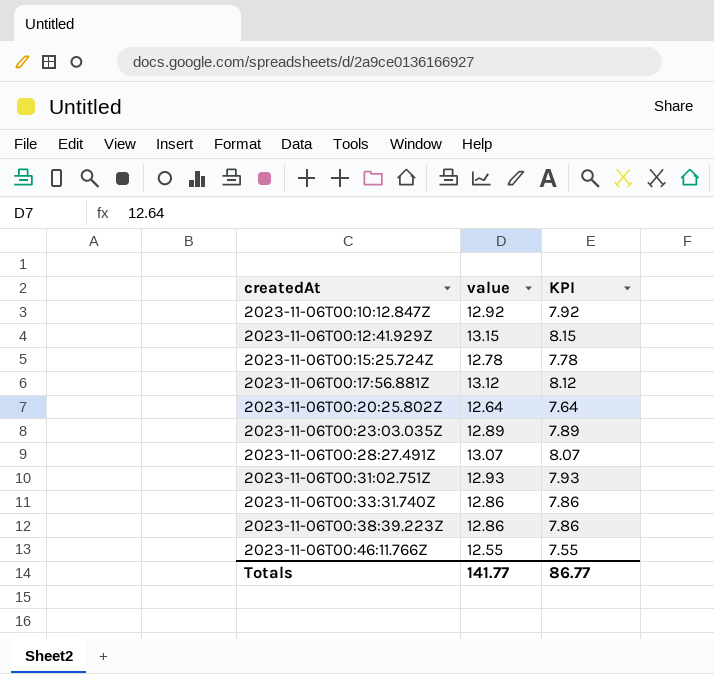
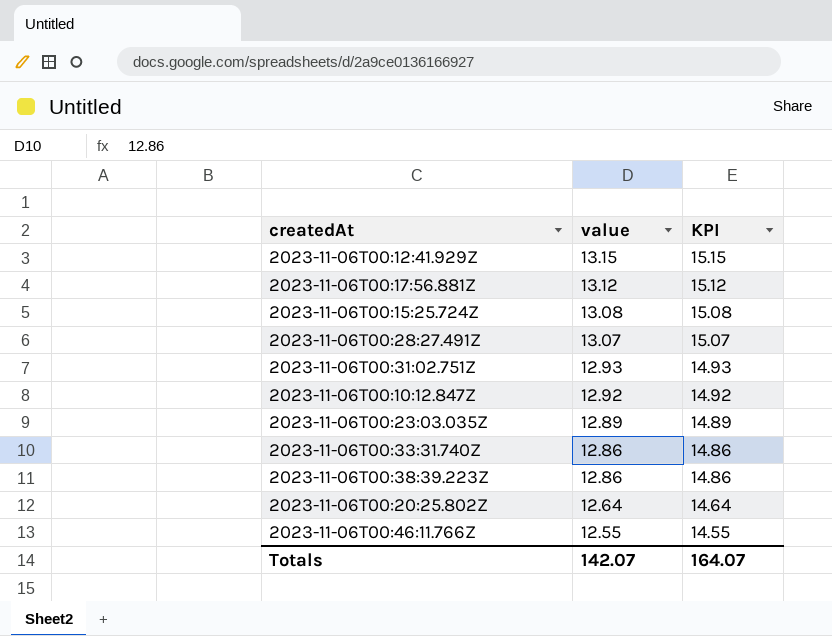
row order: createdAt ascending -> value descending
column KPI | formula: [value] - 5 -> [value] + 2
2023-11-06T00:15:25.724Z | value: 12.78 -> 13.08
Totals | value: 141.77 -> 142.07
Totals | KPI: 86.77 -> 164.07

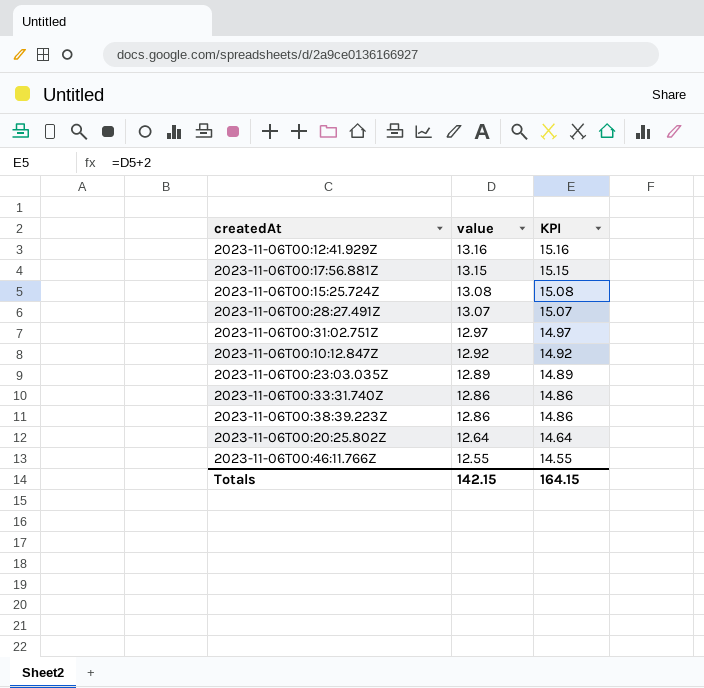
2023-11-06T00:12:41.929Z | value: 13.15 -> 13.16
2023-11-06T00:12:41.929Z | KPI: 15.15 -> 15.16
2023-11-06T00:17:56.881Z | value: 13.12 -> 13.15
2023-11-06T00:17:56.881Z | KPI: 15.12 -> 15.15
2023-11-06T00:31:02.751Z | value: 12.93 -> 12.97
2023-11-06T00:31:02.751Z | KPI: 14.93 -> 14.97
Totals | value: 142.07 -> 142.15
Totals | KPI: 164.07 -> 164.15

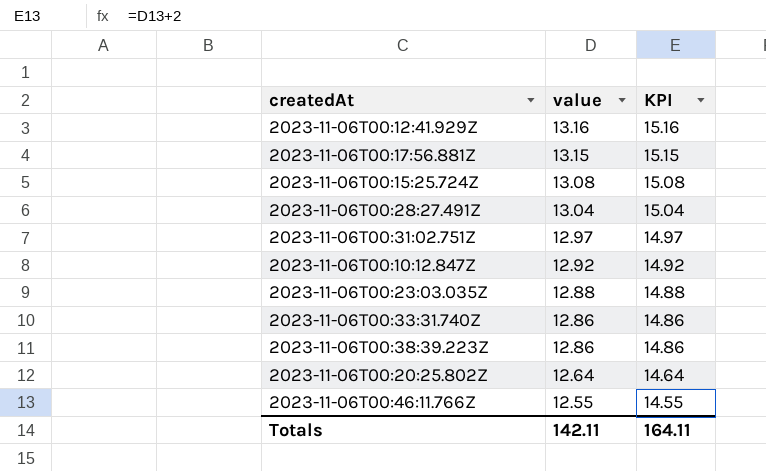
2023-11-06T00:28:27.491Z | value: 13.07 -> 13.04
2023-11-06T00:28:27.491Z | KPI: 15.07 -> 15.04
2023-11-06T00:23:03.035Z | value: 12.89 -> 12.88
2023-11-06T00:23:03.035Z | KPI: 14.89 -> 14.88
Totals | value: 142.15 -> 142.11
Totals | KPI: 164.15 -> 164.11

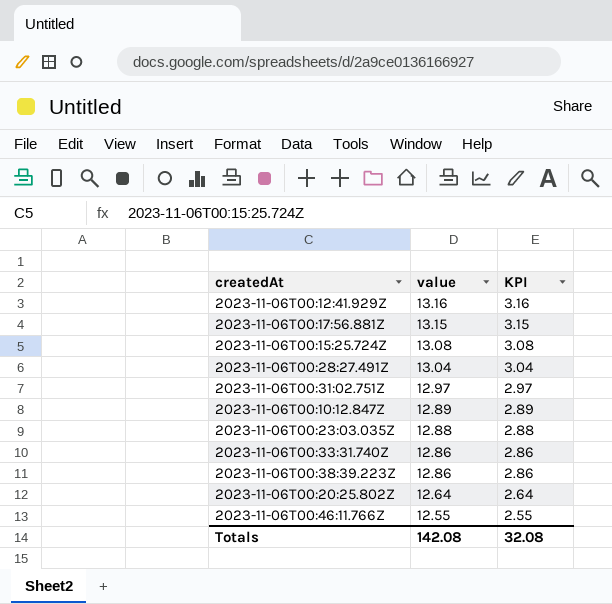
column KPI | formula: [value] + 2 -> [value] - 10
2023-11-06T00:10:12.847Z | value: 12.92 -> 12.89
Totals | value: 142.11 -> 142.08
Totals | KPI: 164.11 -> 32.08

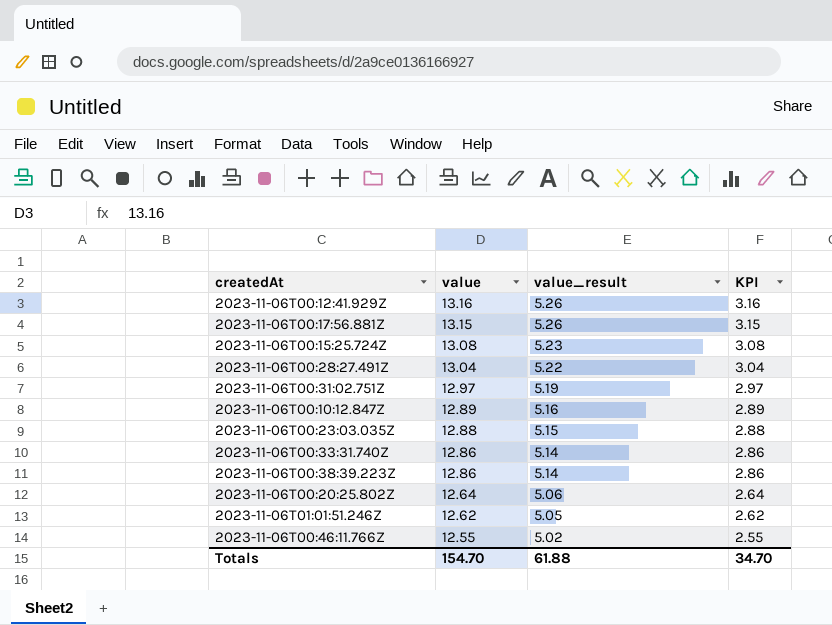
column value_result | formula: none -> [value] * 0.4
row 2023-11-06T01:01:51.246Z: none -> 12.62 | 5.05 | 2.62
Totals | value: 142.08 -> 154.70
Totals | KPI: 32.08 -> 34.70

